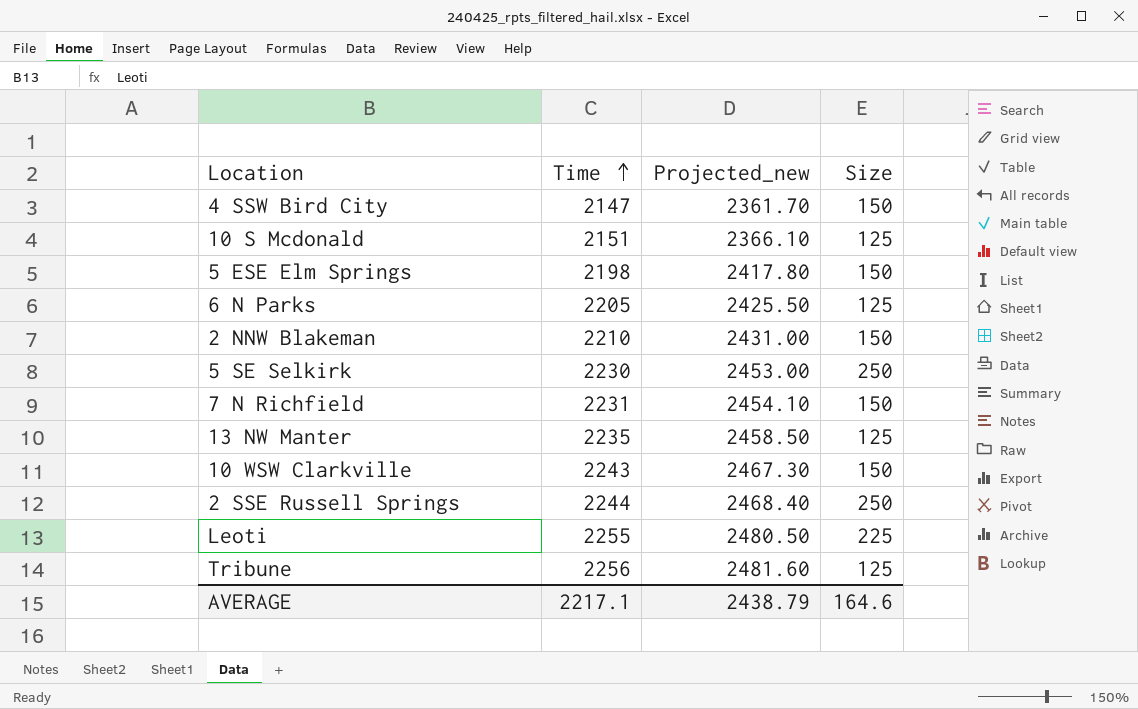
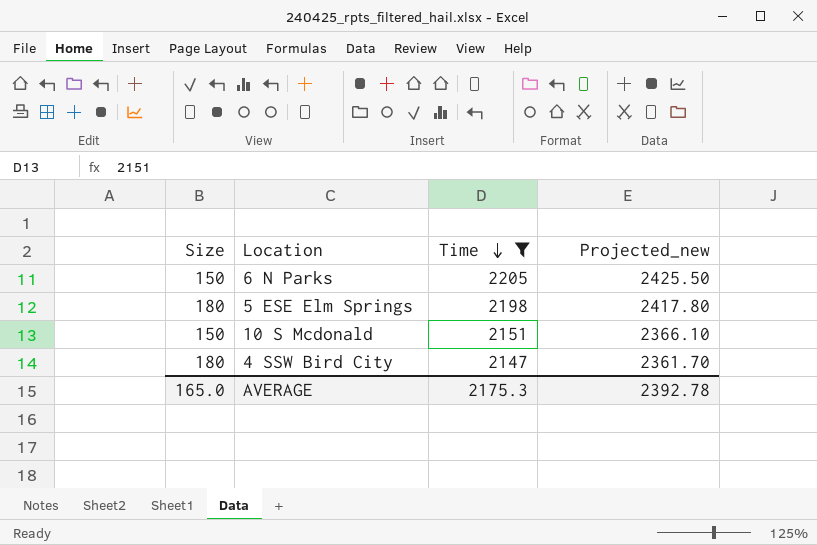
filter: none -> Time <= 2205
row order: Time ascending -> Time descending
column Size | position: 4 -> 1
6 N Parks | Size: 125 -> 150
5 ESE Elm Springs | Size: 150 -> 180
10 S Mcdonald | Size: 125 -> 150
4 SSW Bird City | Size: 150 -> 180
AVERAGE | Size: 164.6 -> 165.0
AVERAGE | Time: 2217.1 -> 2175.3
AVERAGE | Projected_new: 2438.79 -> 2392.78

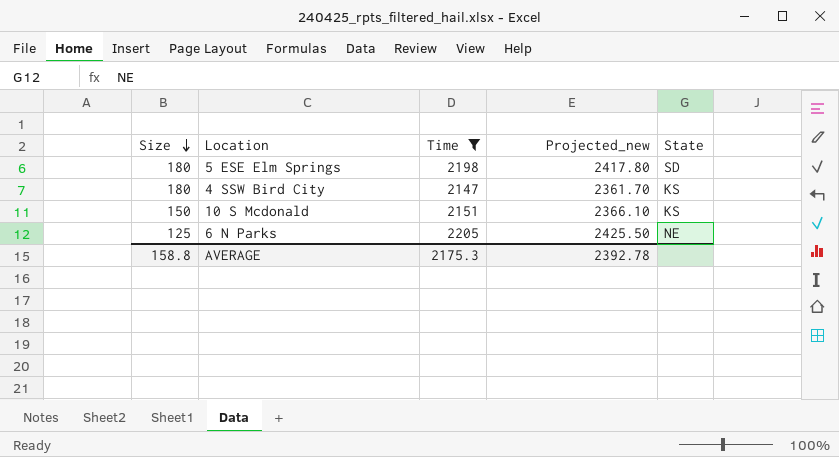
row order: Time descending -> Size descending
column State | position: none -> 5
6 N Parks | Size: 150 -> 125
AVERAGE | Size: 165.0 -> 158.8

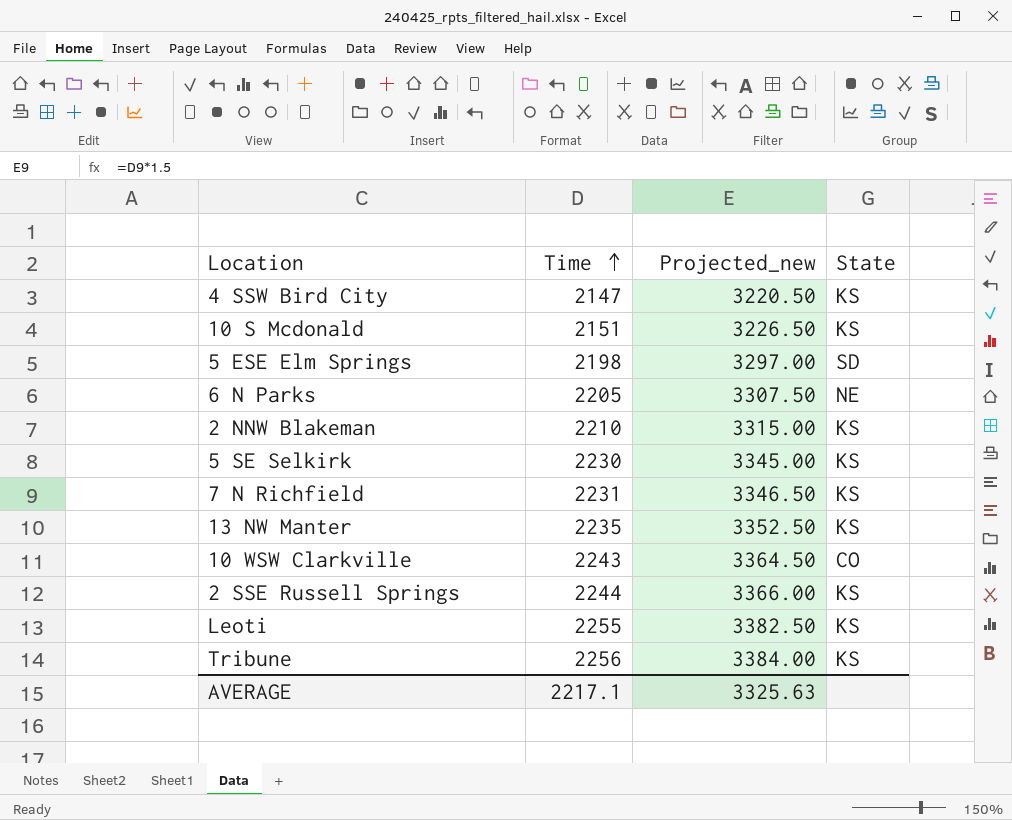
filter: Time <= 2205 -> none
row order: Size descending -> Time ascending
column Size | position: 1 -> none
column Projected_new | formula: [Time] * 1.1 -> [Time] * 1.5
AVERAGE | Time: 2175.3 -> 2217.1
AVERAGE | Projected_new: 2392.78 -> 3325.63

